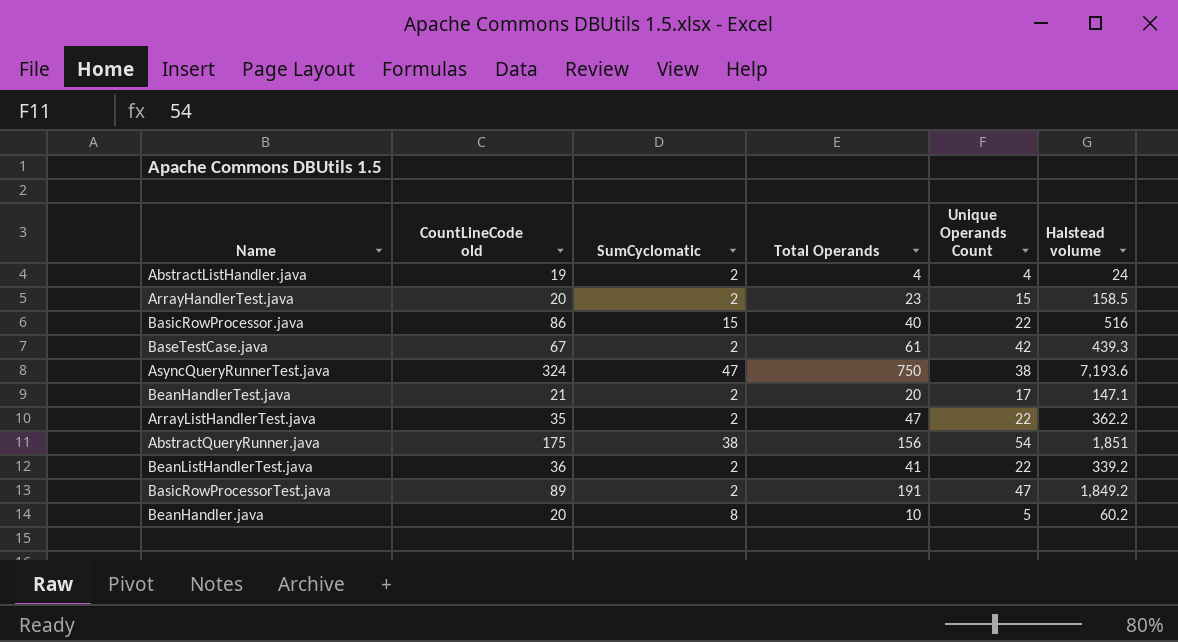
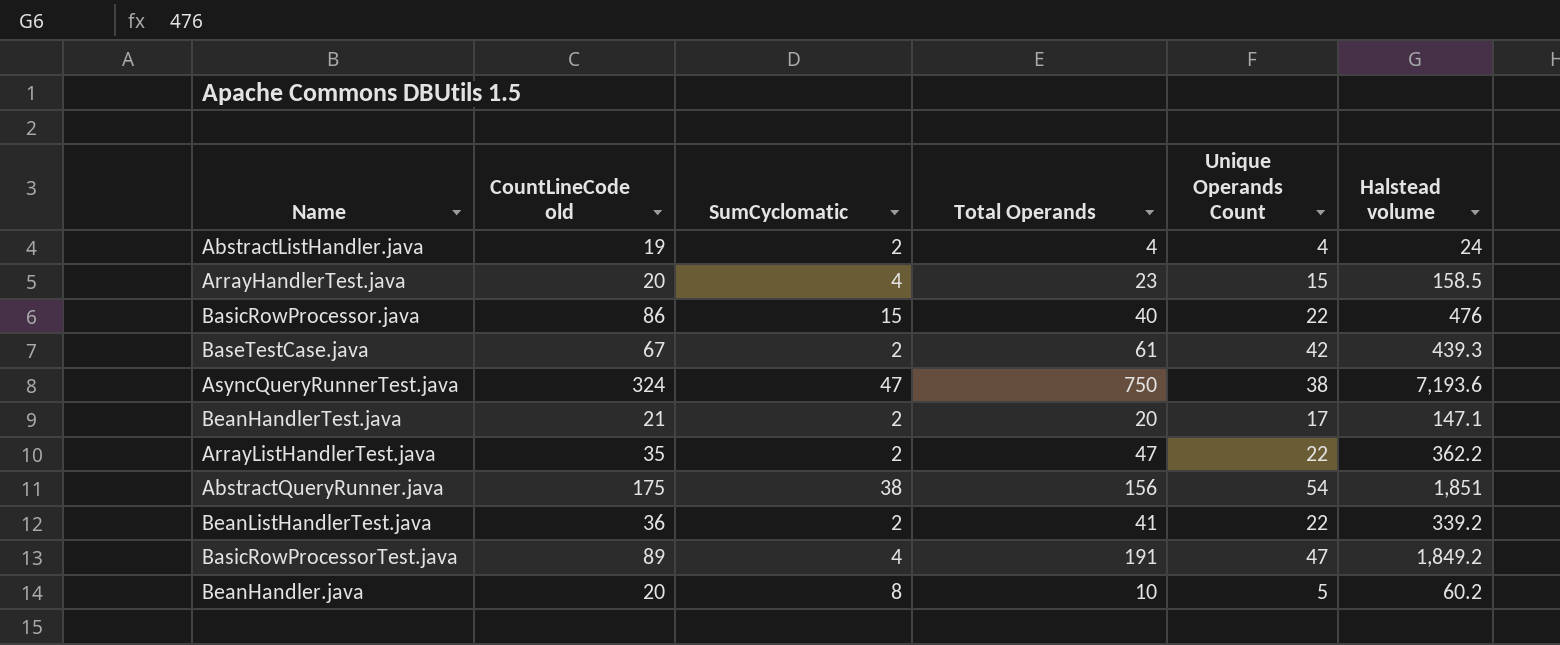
ArrayHandlerTest.java | SumCyclomatic: 2 -> 4
BasicRowProcessor.java | Halstead volume: 516 -> 476
BasicRowProcessorTest.java | SumCyclomatic: 2 -> 4

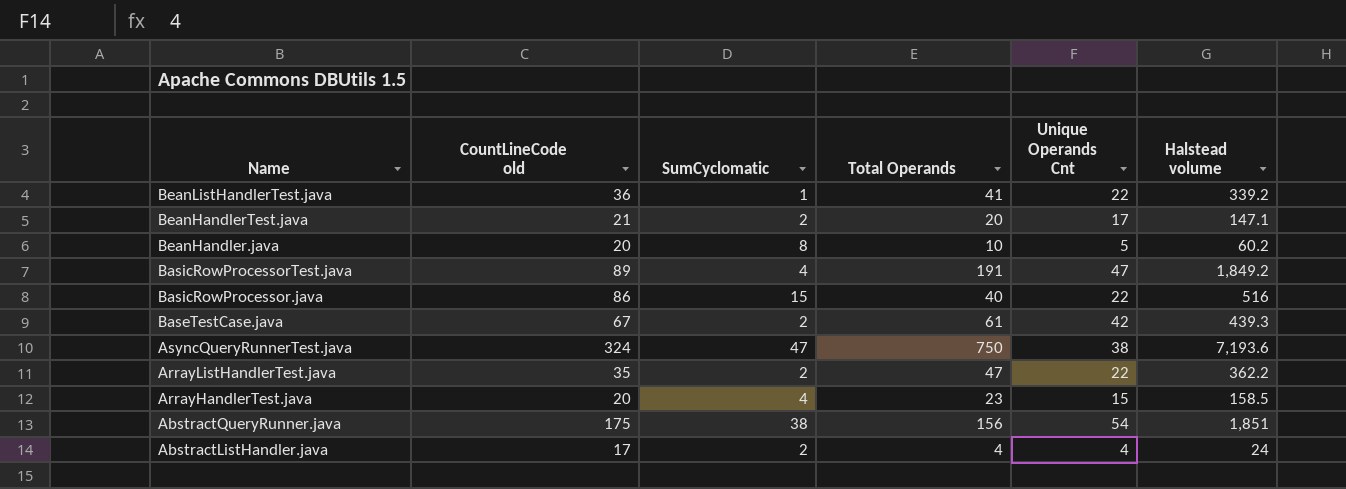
row order: none -> Name descending
column name: Unique Operands Count -> Unique Operands Cnt
BeanListHandlerTest.java | SumCyclomatic: 2 -> 1
BasicRowProcessor.java | Halstead volume: 476 -> 516
AbstractListHandler.java | CountLineCode old: 19 -> 17

